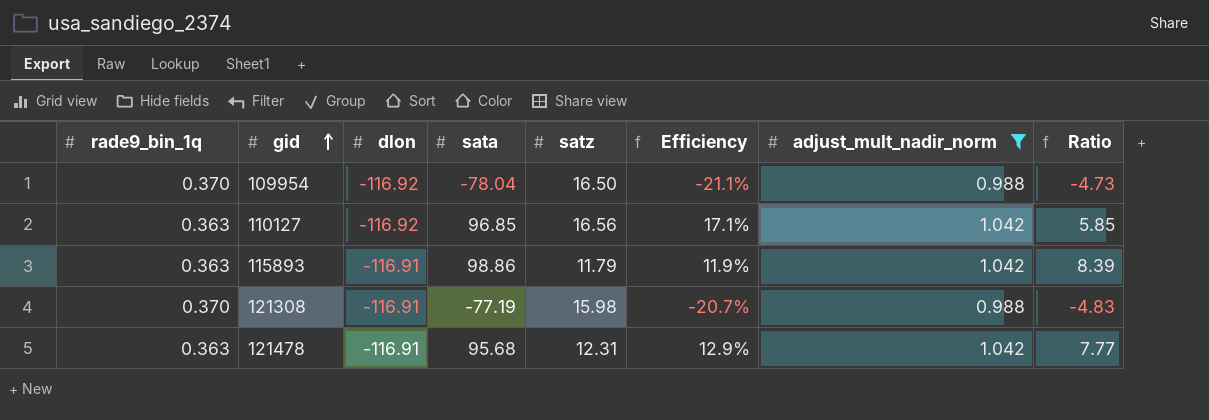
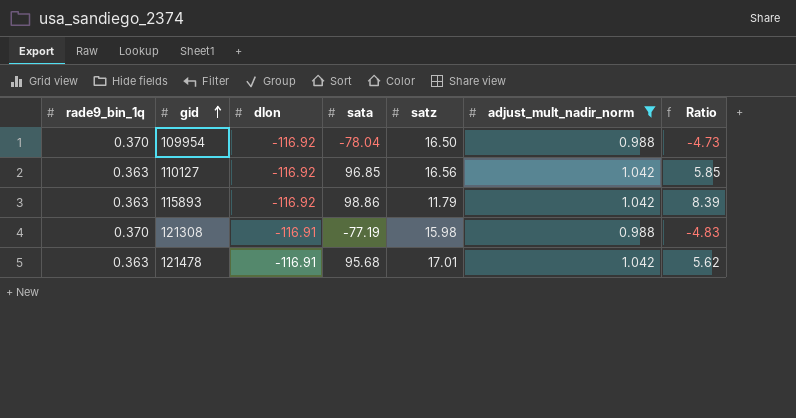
column Efficiency | formula: [satz] / [sata] -> none
115893 | dlon: -116.91 -> -116.92
121478 | satz: 12.31 -> 17.01
121478 | Ratio: 7.77 -> 5.62

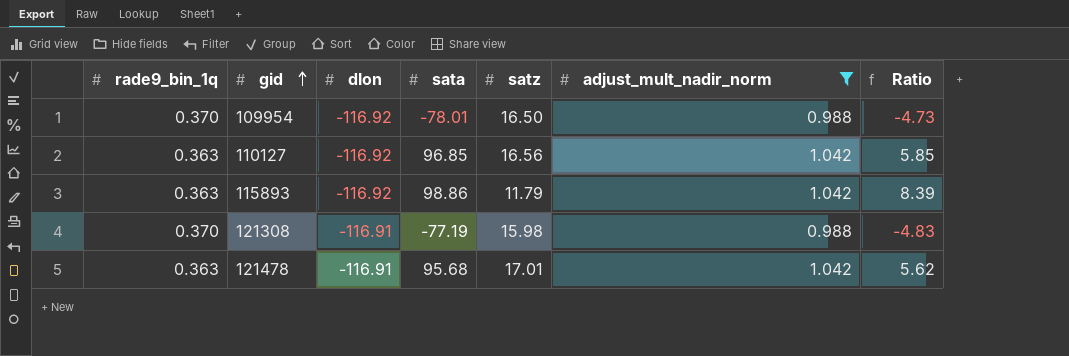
109954 | sata: -78.04 -> -78.01

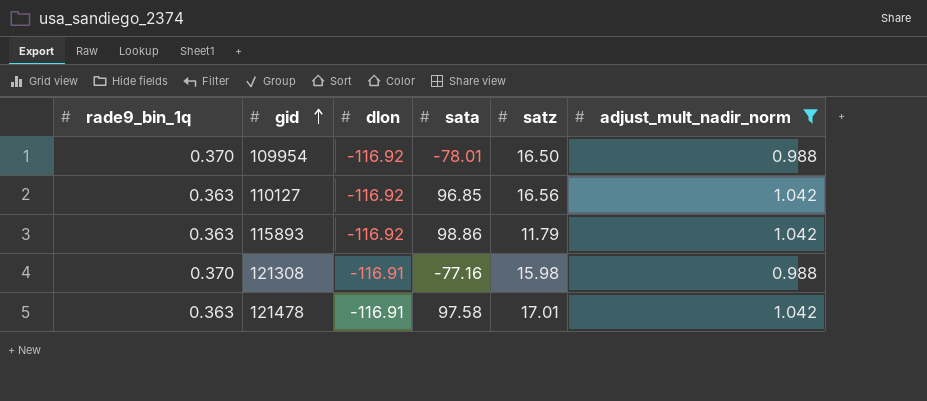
column Ratio | formula: [sata] / [satz] -> none
121308 | sata: -77.19 -> -77.16
121478 | sata: 95.68 -> 97.58

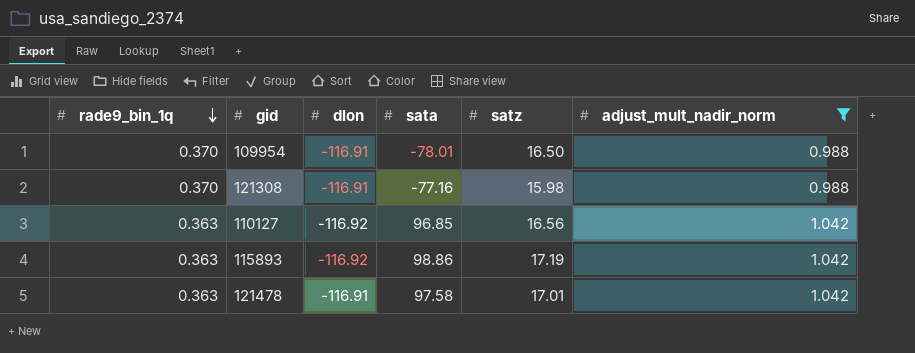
row order: gid ascending -> rade9_bin_1q descending
109954 | dlon: -116.92 -> -116.91
115893 | satz: 11.79 -> 17.19

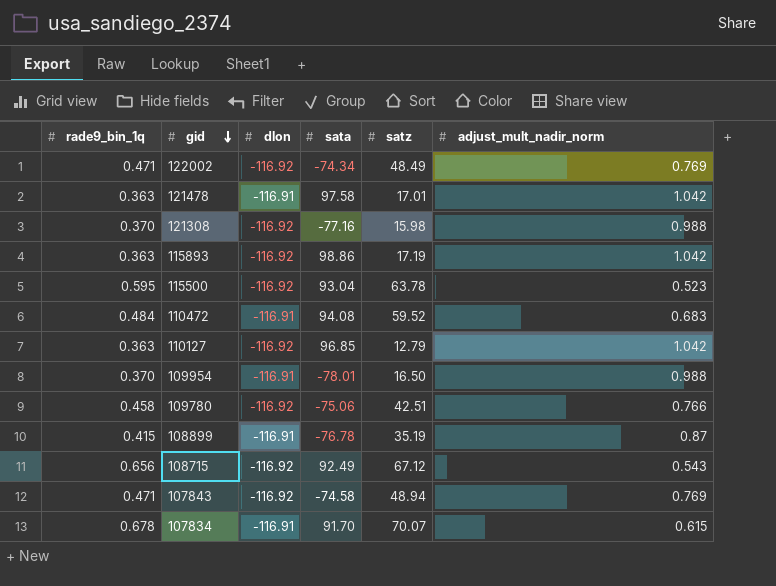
filter: adjust_mult_nadir_norm >= 0.988 -> none
row order: rade9_bin_1q descending -> gid descending
121308 | dlon: -116.91 -> -116.92
110127 | satz: 16.56 -> 12.79

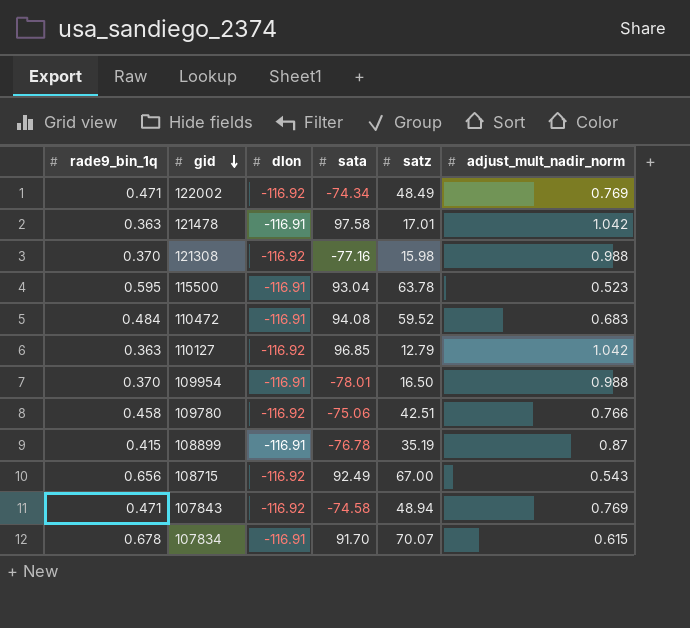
row 115893: 0.363 | -116.92 | 98.86 | 17.19 | 1.042 -> none
115500 | dlon: -116.92 -> -116.91
108715 | satz: 67.12 -> 67.00

